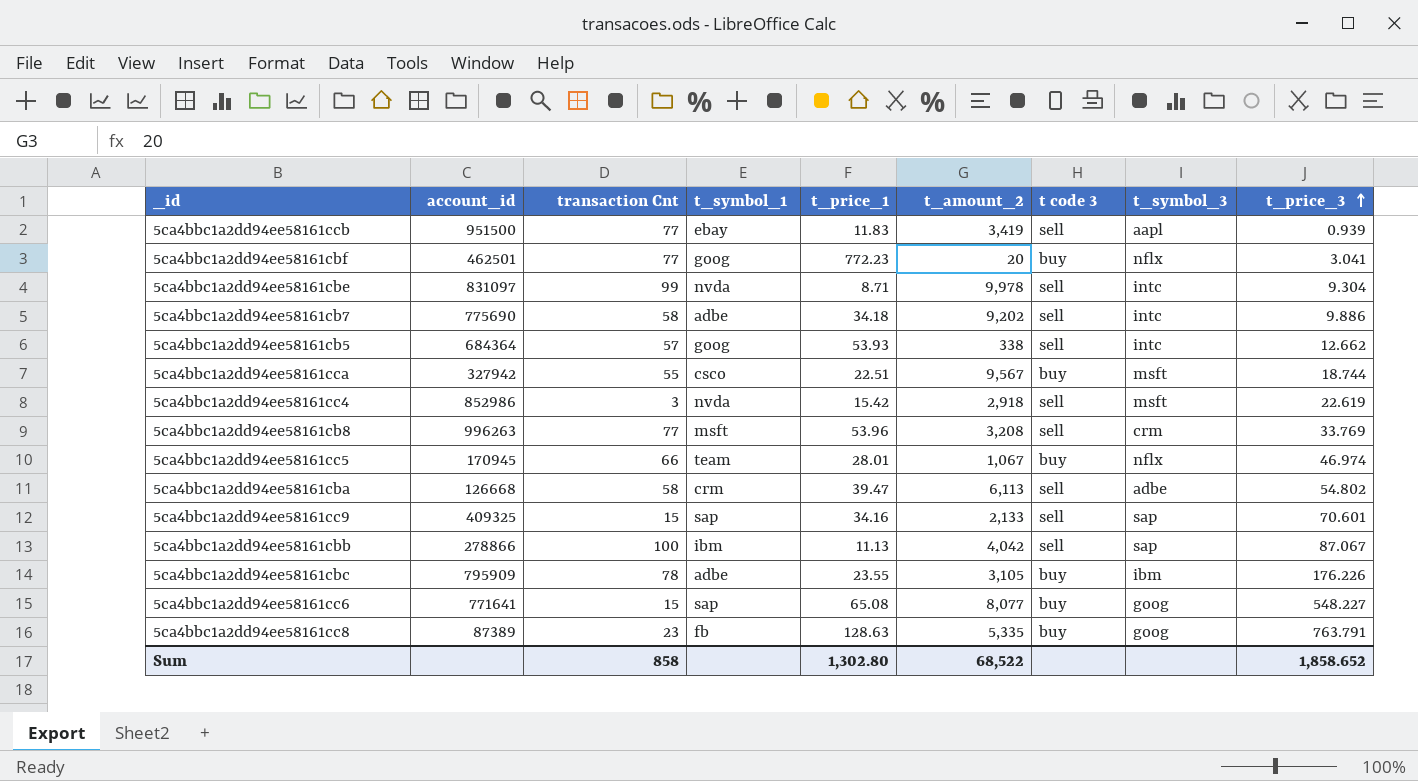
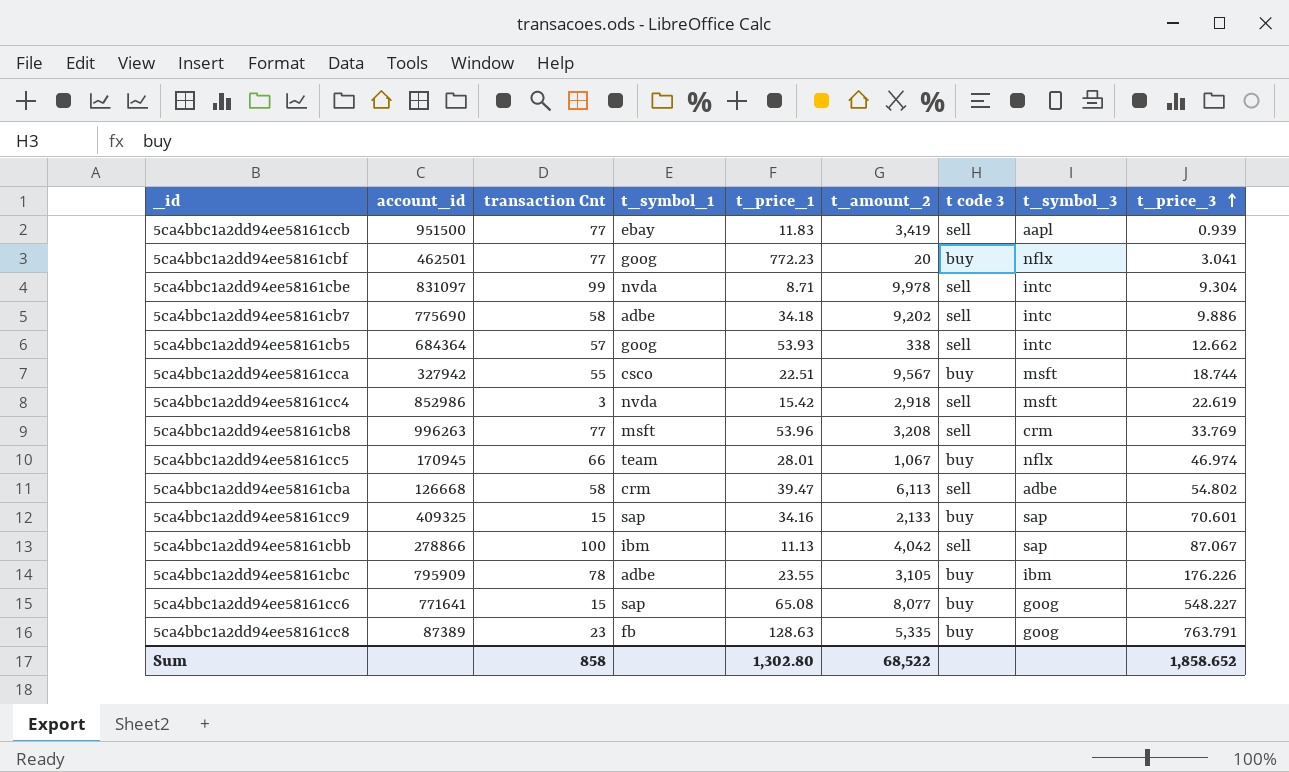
5ca4bbc1a2dd94ee58161cc9 | t code 3: sell -> buy

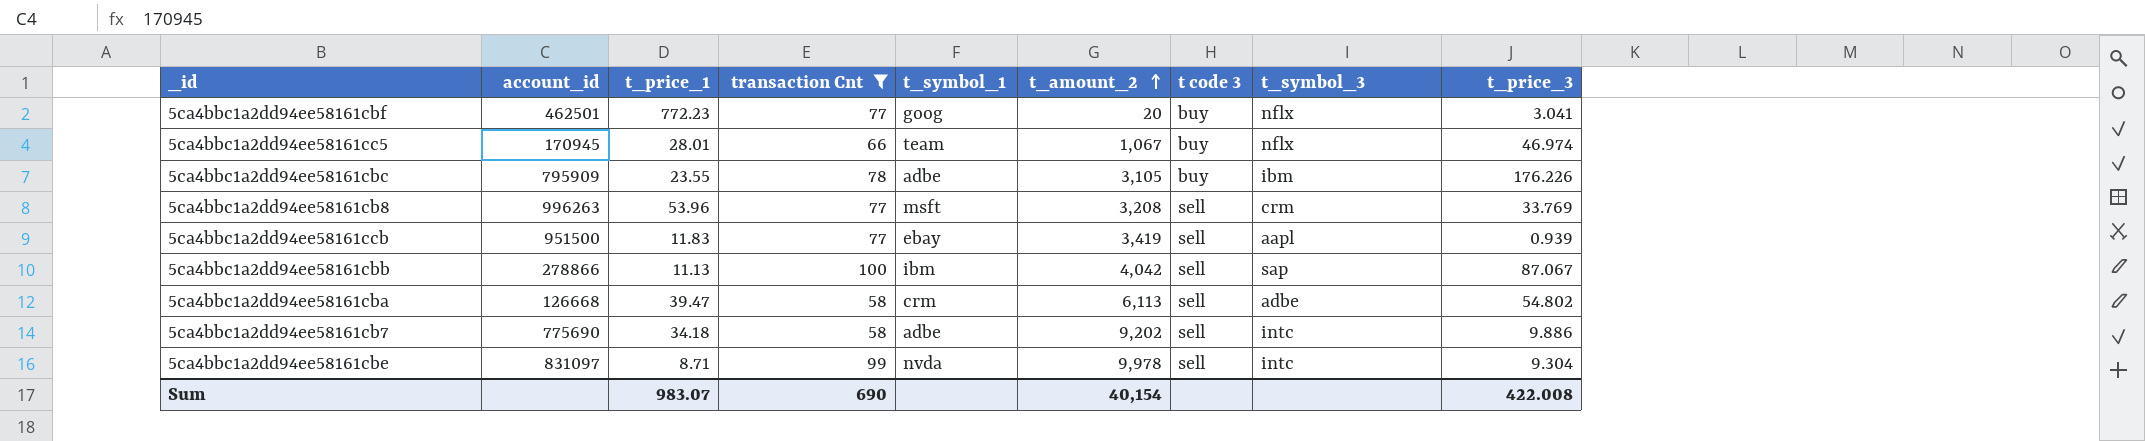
filter: none -> transaction Cnt >= 58
row order: t_price_3 ascending -> t_amount_2 ascending
column t_price_1 | position: 5 -> 3
Sum | t_price_1: 1,302.80 -> 983.07
Sum | transaction Cnt: 858 -> 690
Sum | t_amount_2: 68,522 -> 40,154
Sum | t_price_3: 1,858.652 -> 422.008

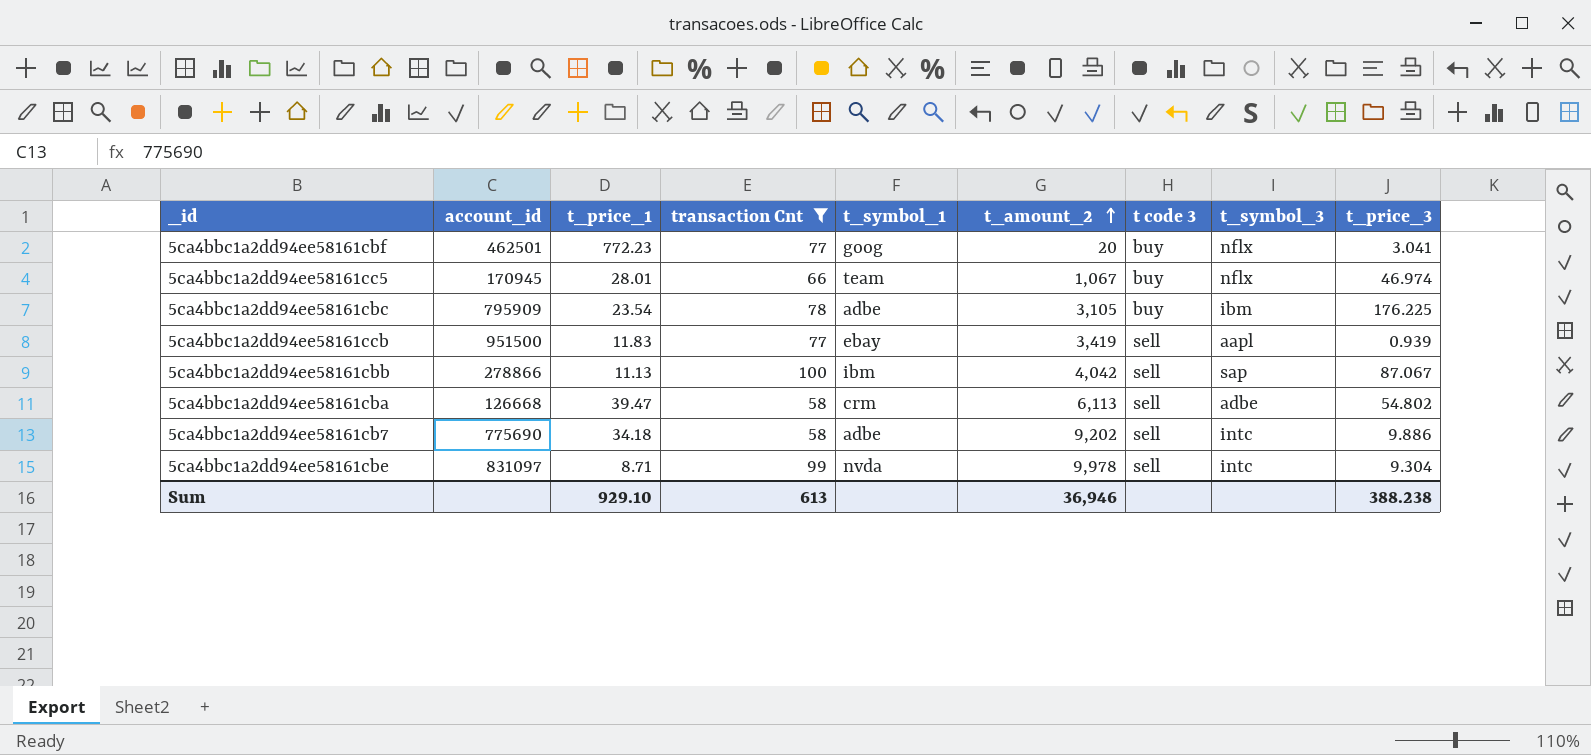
row 5ca4bbc1a2dd94ee58161cb8: 996263 | 53.96 | 77 | msft | 3,208 | sell | crm | 33.769 -> none
5ca4bbc1a2dd94ee58161cbc | t_price_1: 23.55 -> 23.54
5ca4bbc1a2dd94ee58161cbc | t_price_3: 176.226 -> 176.225
Sum | t_price_1: 983.07 -> 929.10
Sum | transaction Cnt: 690 -> 613
Sum | t_amount_2: 40,154 -> 36,946
Sum | t_price_3: 422.008 -> 388.238

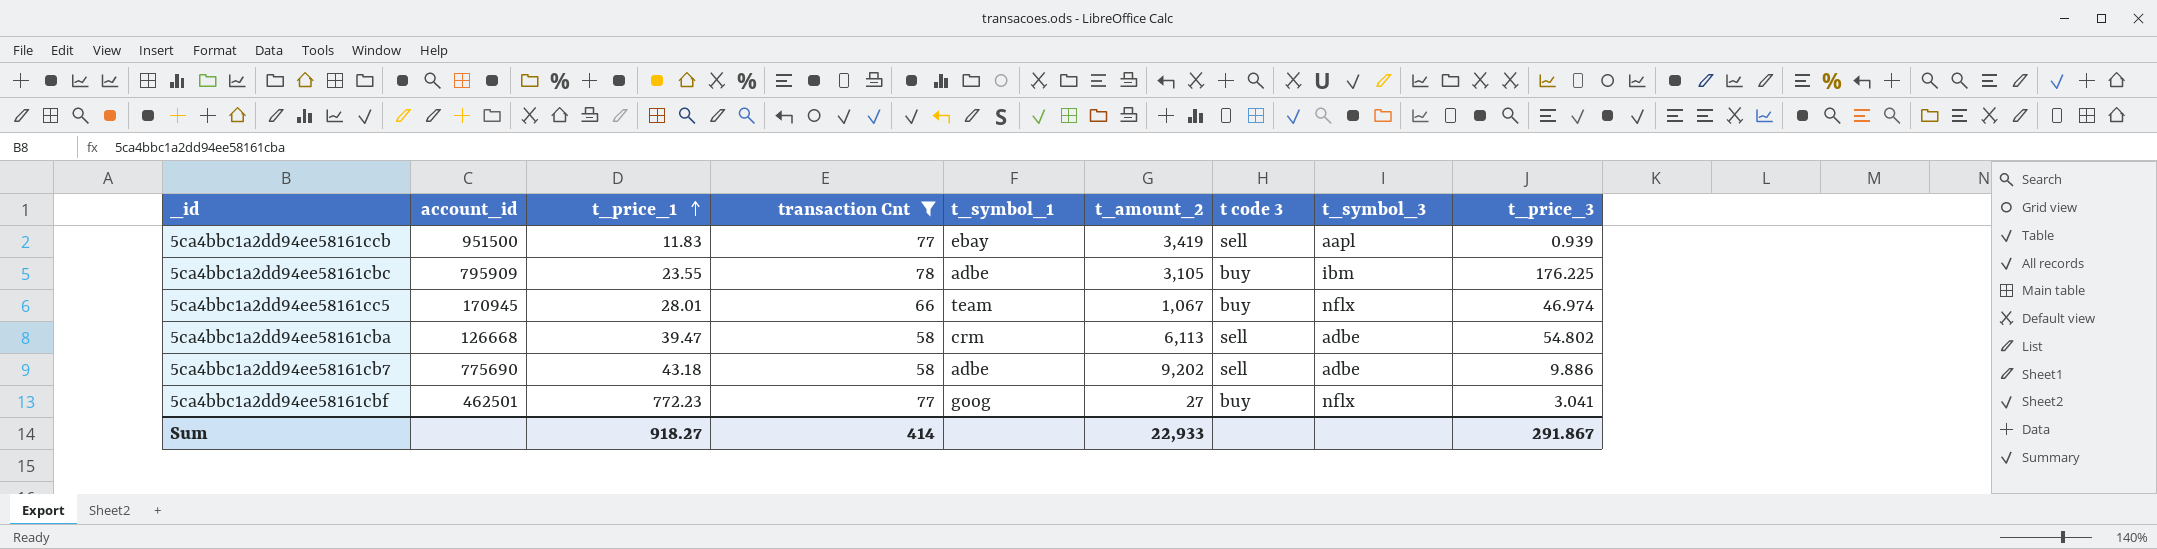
row order: t_amount_2 ascending -> t_price_1 ascending
row 5ca4bbc1a2dd94ee58161cbb: 278866 | 11.13 | 100 | ibm | 4,042 | sell | sap | 87.067 -> none
row 5ca4bbc1a2dd94ee58161cbe: 831097 | 8.71 | 99 | nvda | 9,978 | sell | intc | 9.304 -> none
5ca4bbc1a2dd94ee58161cbc | t_price_1: 23.54 -> 23.55
5ca4bbc1a2dd94ee58161cb7 | t_price_1: 34.18 -> 43.18
5ca4bbc1a2dd94ee58161cb7 | t_symbol_3: intc -> adbe
5ca4bbc1a2dd94ee58161cbf | t_amount_2: 20 -> 27
Sum | t_price_1: 929.10 -> 918.27
Sum | transaction Cnt: 613 -> 414
Sum | t_amount_2: 36,946 -> 22,933
Sum | t_price_3: 388.238 -> 291.867

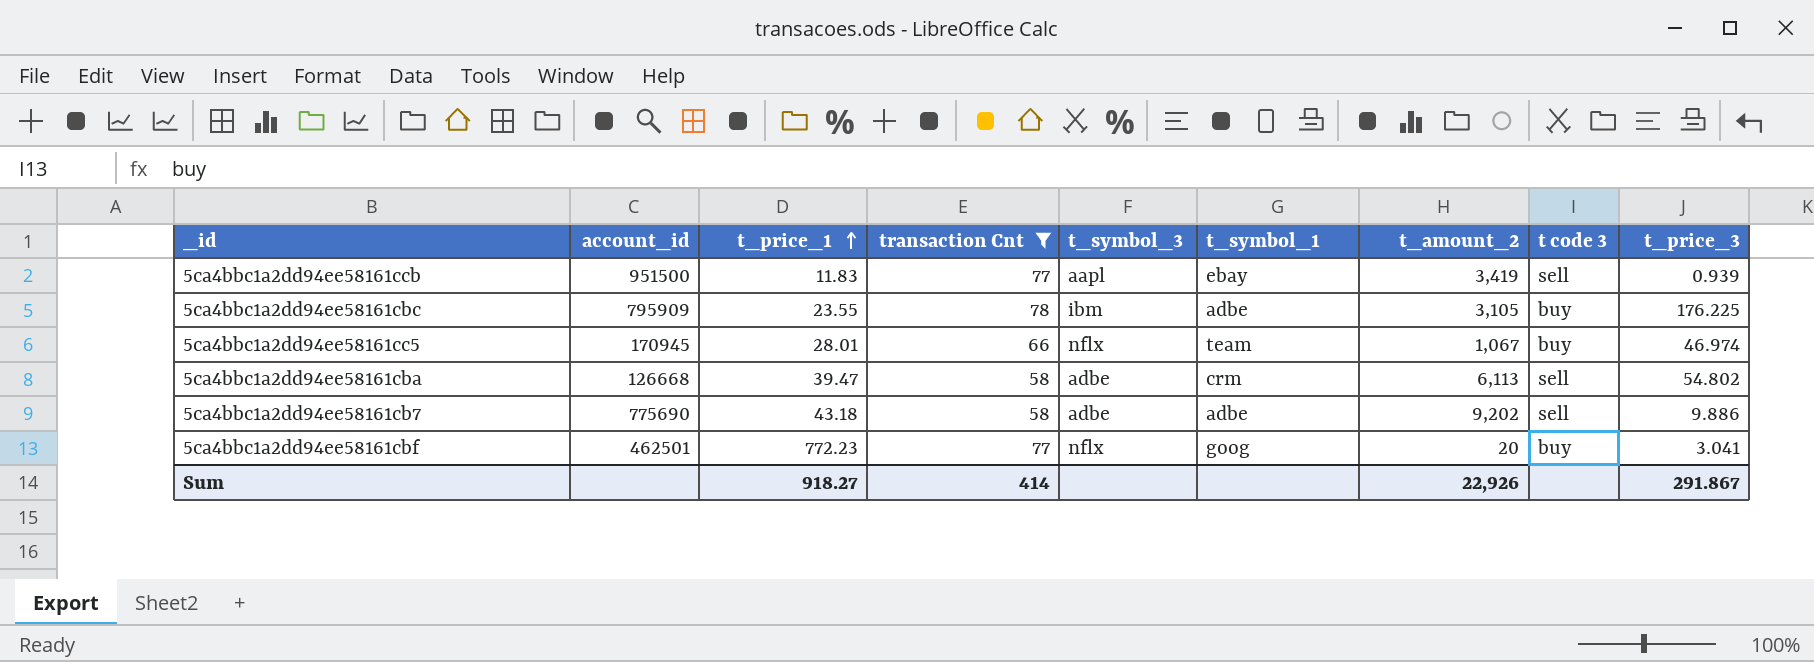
column t_symbol_3 | position: 8 -> 5
5ca4bbc1a2dd94ee58161cbf | t_amount_2: 27 -> 20
Sum | t_amount_2: 22,933 -> 22,926

